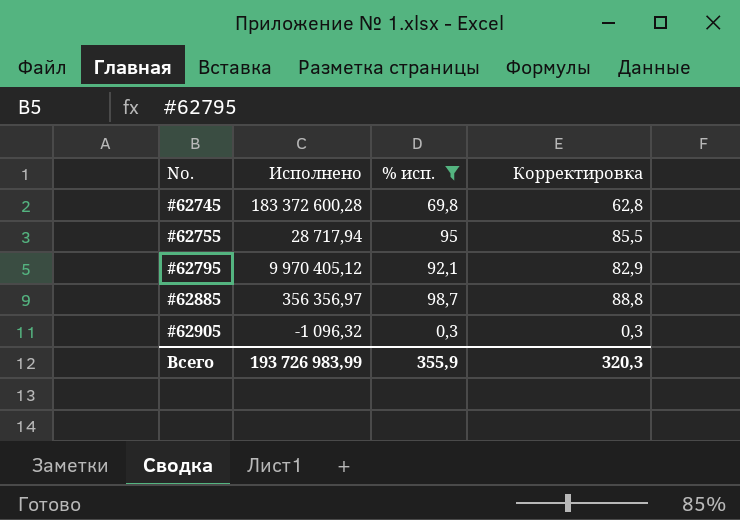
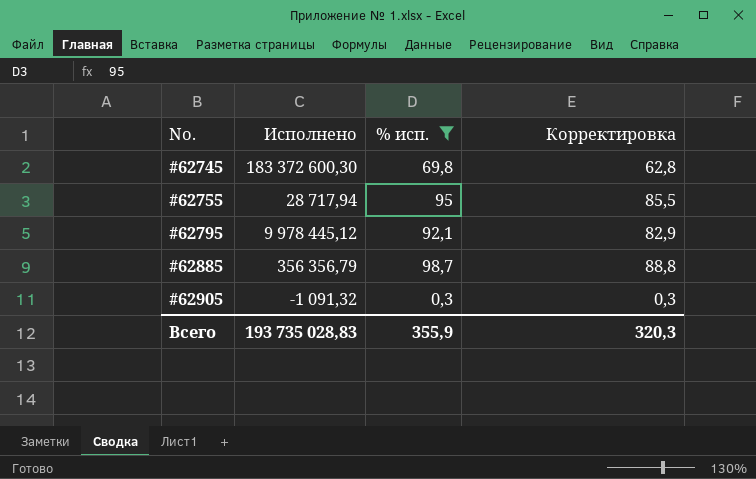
#62745 | Исполнено: 183 372 600,28 -> 183 372 600,30
#62795 | Исполнено: 9 970 405,12 -> 9 978 445,12
#62885 | Исполнено: 356 356,97 -> 356 356,79
#62905 | Исполнено: -1 096,32 -> -1 091,32
Всего | Исполнено: 193 726 983,99 -> 193 735 028,83

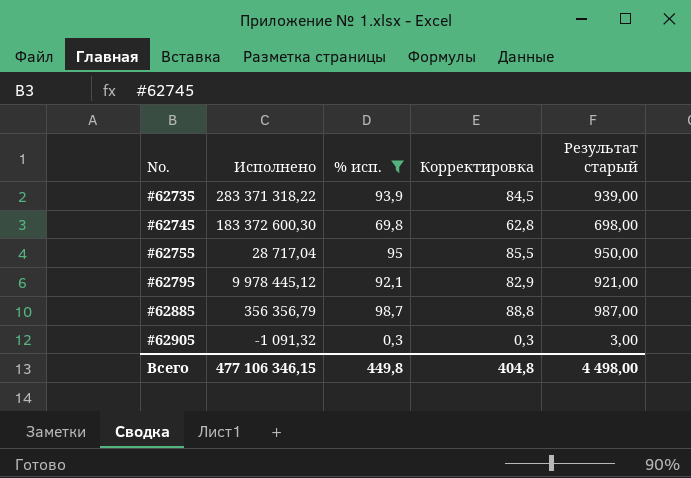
column Результат старый | formula: none -> [% исп.] * 10
row #62735: none -> 283 371 318,22 | 93,9 | 84,5 | 939,00
#62755 | Исполнено: 28 717,94 -> 28 717,04
Всего | Исполнено: 193 735 028,83 -> 477 106 346,15
Всего | % исп.: 355,9 -> 449,8
Всего | Корректировка: 320,3 -> 404,8

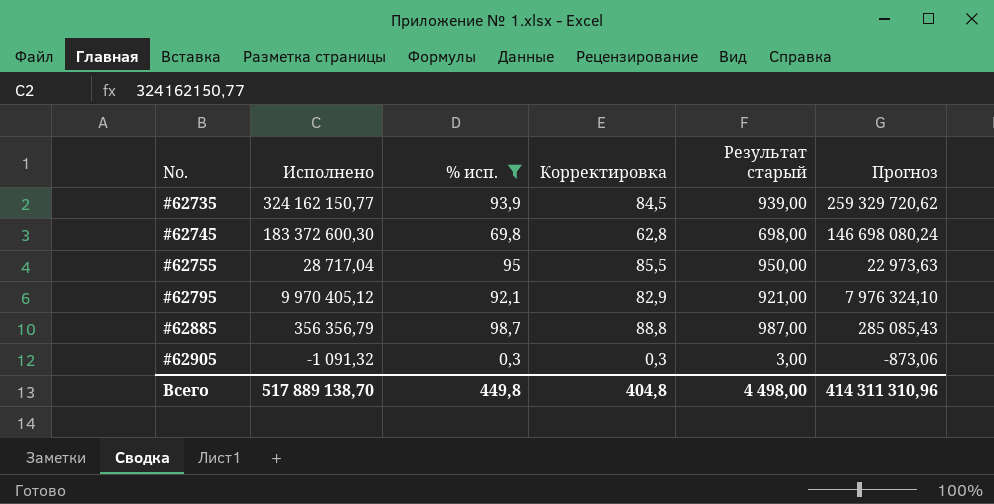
column Прогноз | formula: none -> [Исполнено] * 0,8
#62735 | Исполнено: 283 371 318,22 -> 324 162 150,77
#62795 | Исполнено: 9 978 445,12 -> 9 970 405,12
Всего | Исполнено: 477 106 346,15 -> 517 889 138,70

